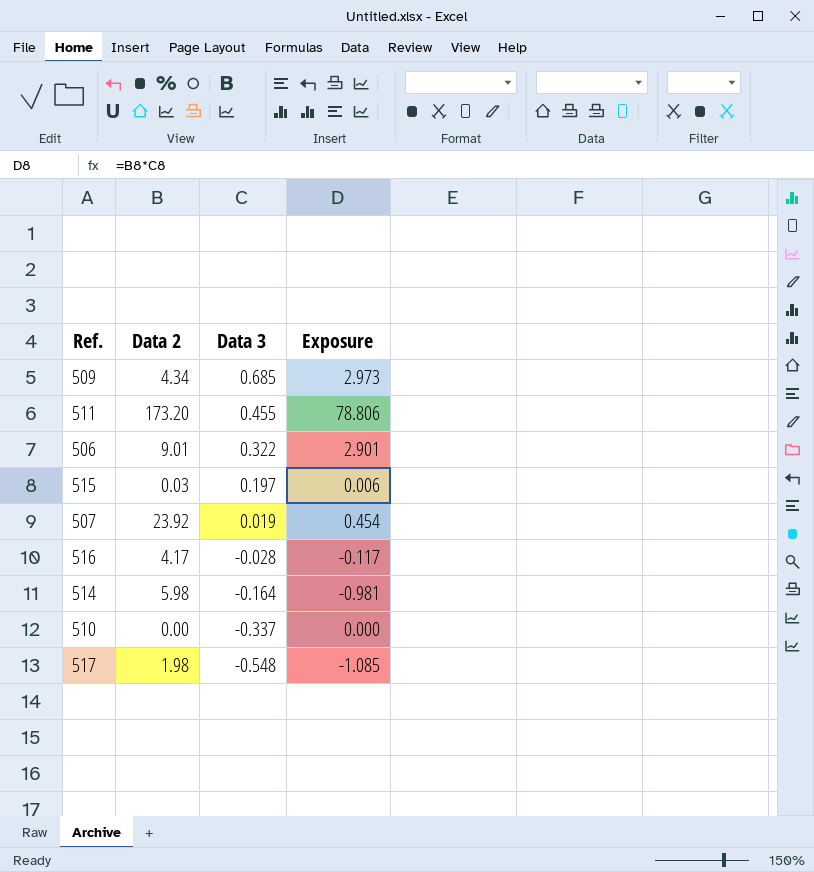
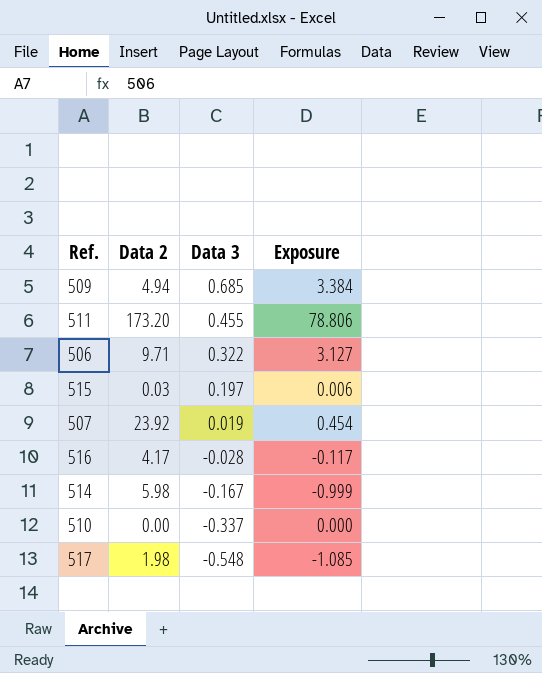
509 | Data 2: 4.34 -> 4.94
509 | Exposure: 2.973 -> 3.384
506 | Data 2: 9.01 -> 9.71
506 | Exposure: 2.901 -> 3.127
514 | Data 3: -0.164 -> -0.167
514 | Exposure: -0.981 -> -0.999

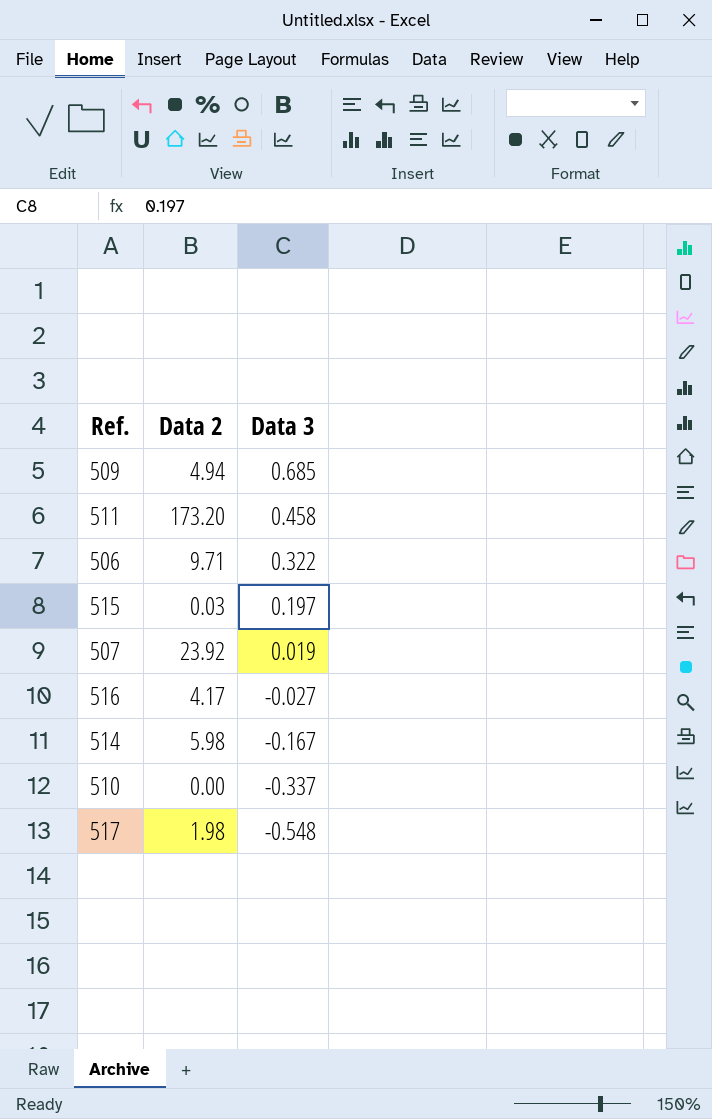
column Exposure | formula: [Data 2] * [Data 3] -> none
511 | Data 3: 0.455 -> 0.458
516 | Data 3: -0.028 -> -0.027

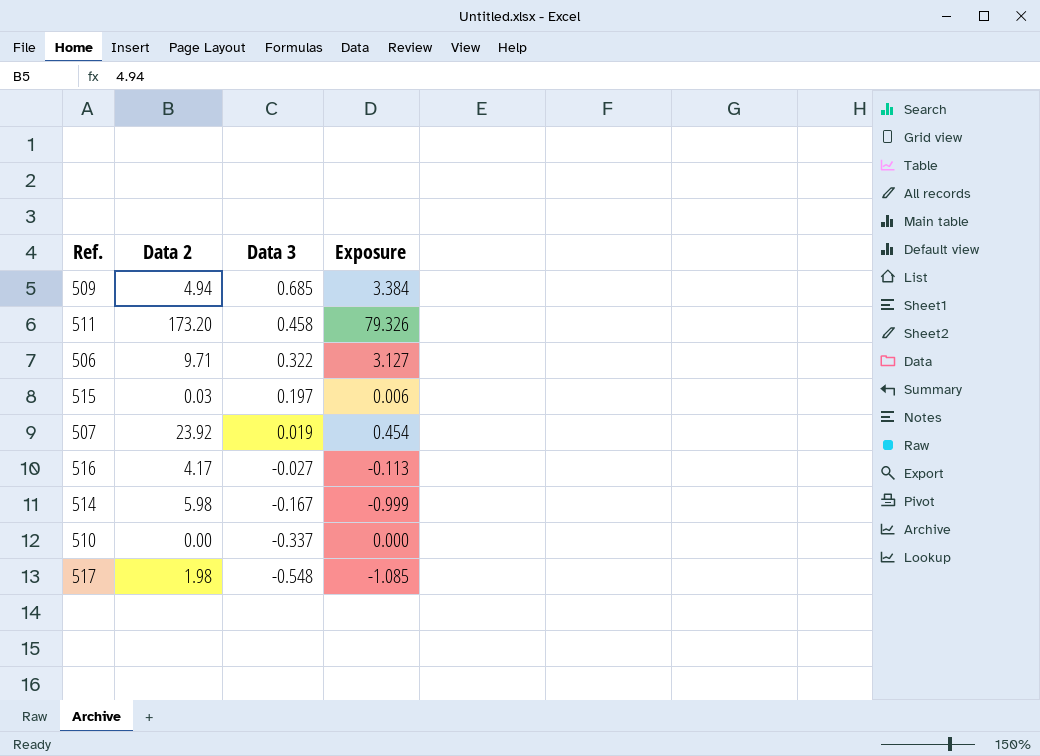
column Exposure | formula: none -> [Data 2] * [Data 3]

